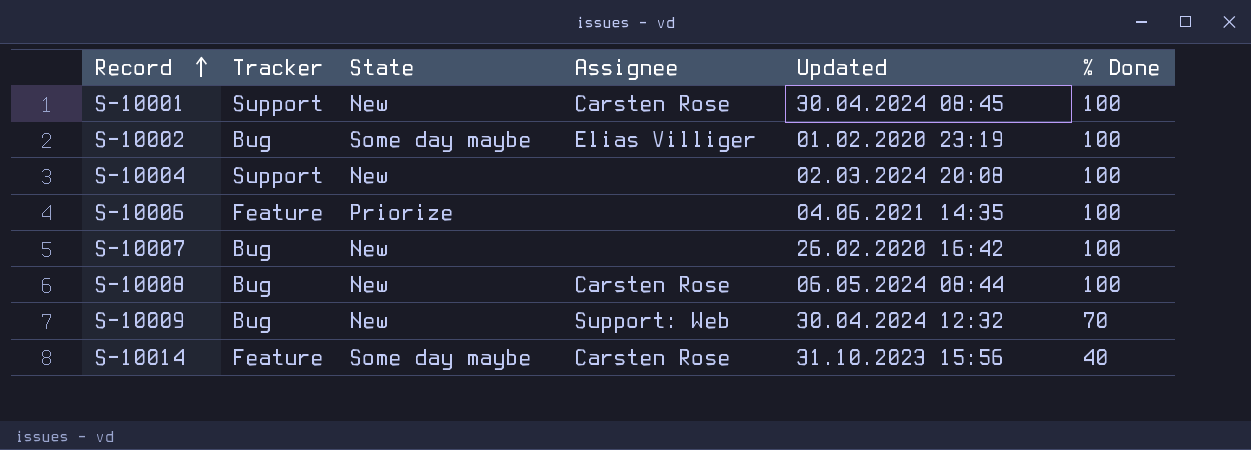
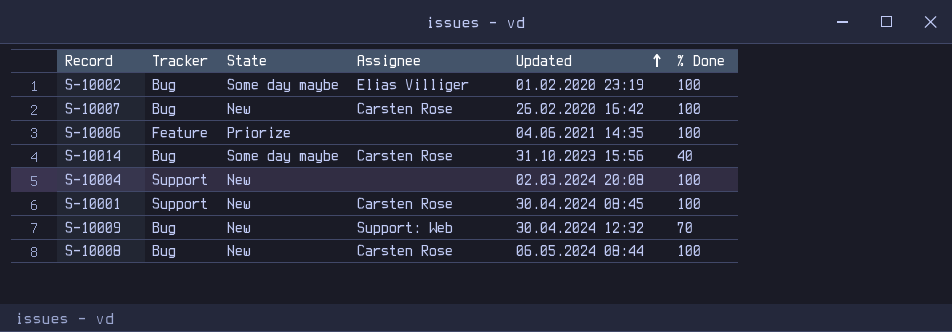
row order: Record ascending -> Updated ascending
S-10007 | Assignee: none -> Carsten Rose
S-10014 | Tracker: Feature -> Bug

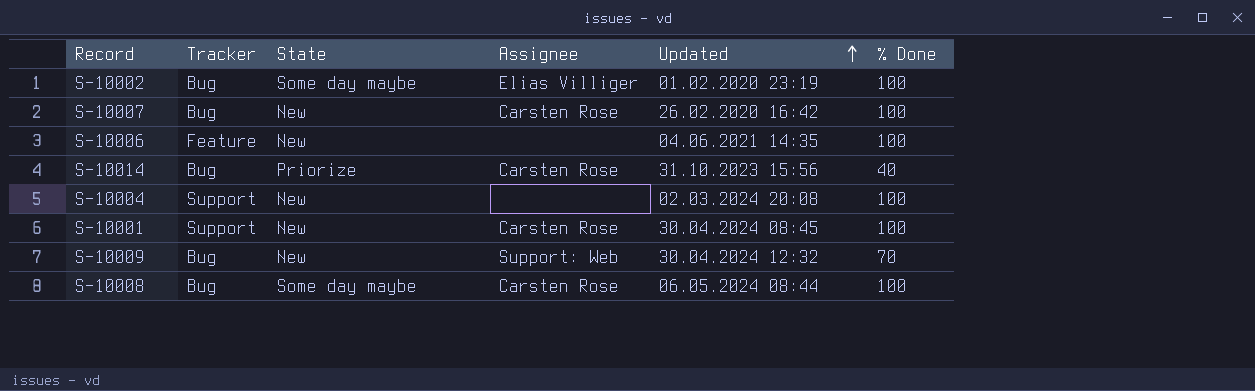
S-10006 | State: Priorize -> New
S-10014 | State: Some day maybe -> Priorize
S-10008 | State: New -> Some day maybe

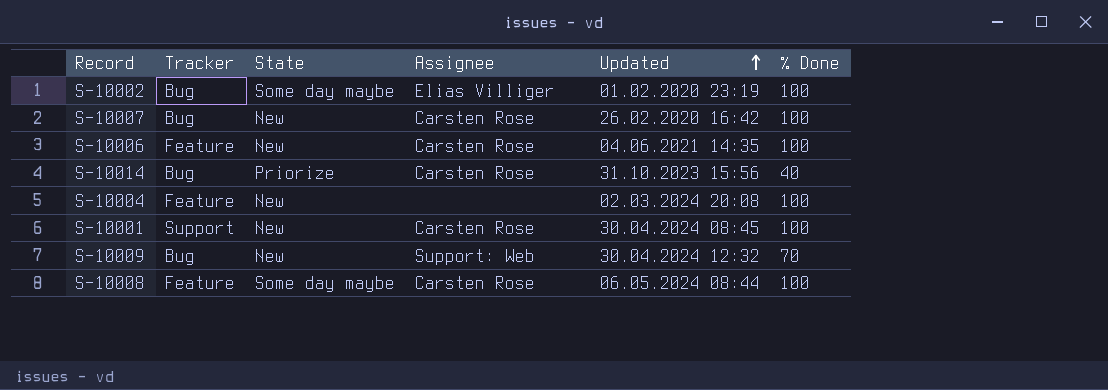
S-10006 | Assignee: none -> Carsten Rose
S-10004 | Tracker: Support -> Feature
S-10008 | Tracker: Bug -> Feature

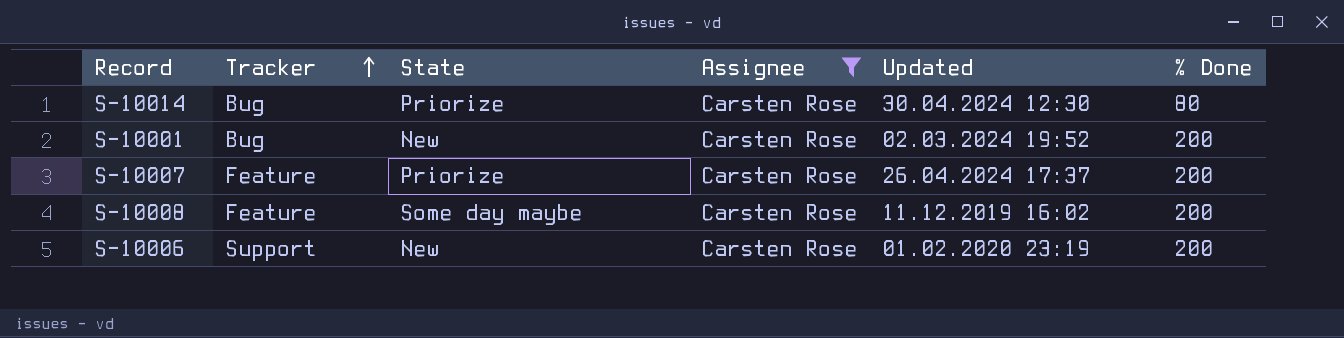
filter: none -> Assignee = Carsten Rose
row order: Updated ascending -> Tracker ascending
S-10014 | Updated: 31.10.2023 15:56 -> 30.04.2024 12:30
S-10014 | % Done: 40 -> 80
S-10001 | Tracker: Support -> Bug
S-10001 | Updated: 30.04.2024 08:45 -> 02.03.2024 19:52
S-10001 | % Done: 100 -> 200
S-10007 | Tracker: Bug -> Feature
S-10007 | State: New -> Priorize
S-10007 | Updated: 26.02.2020 16:42 -> 26.04.2024 17:37
S-10007 | % Done: 100 -> 200
S-10008 | Updated: 06.05.2024 08:44 -> 11.12.2019 16:02
S-10008 | % Done: 100 -> 200
S-10006 | Tracker: Feature -> Support
S-10006 | Updated: 04.06.2021 14:35 -> 01.02.2020 23:19
S-10006 | % Done: 100 -> 200

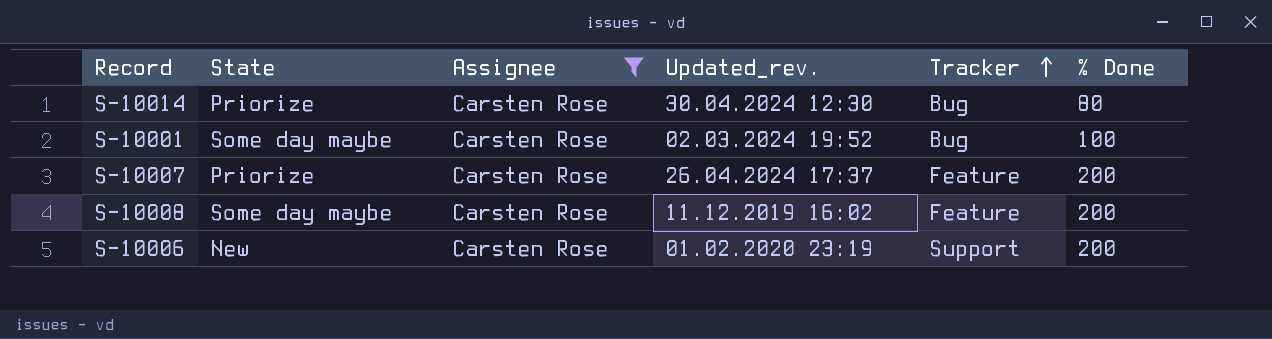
column name: Updated -> Updated_rev.
column Tracker | position: 2 -> 5
S-10001 | State: New -> Some day maybe
S-10001 | % Done: 200 -> 100

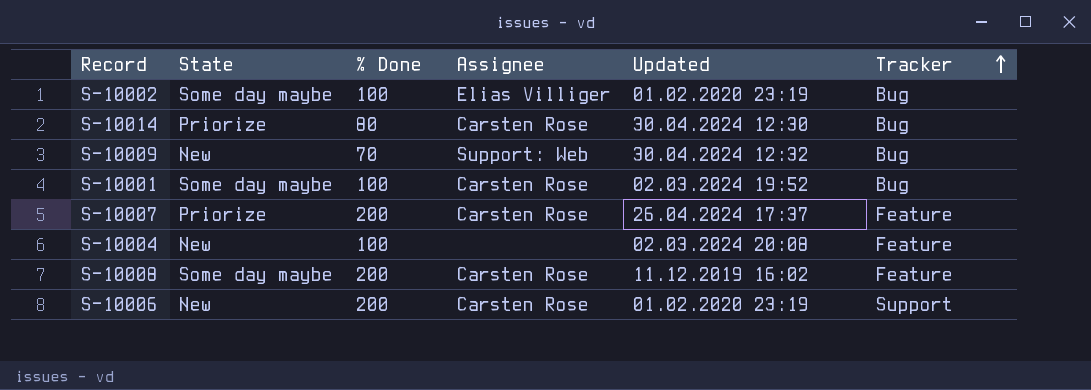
filter: Assignee = Carsten Rose -> none
column % Done | position: 6 -> 3
column name: Updated_rev. -> Updated

